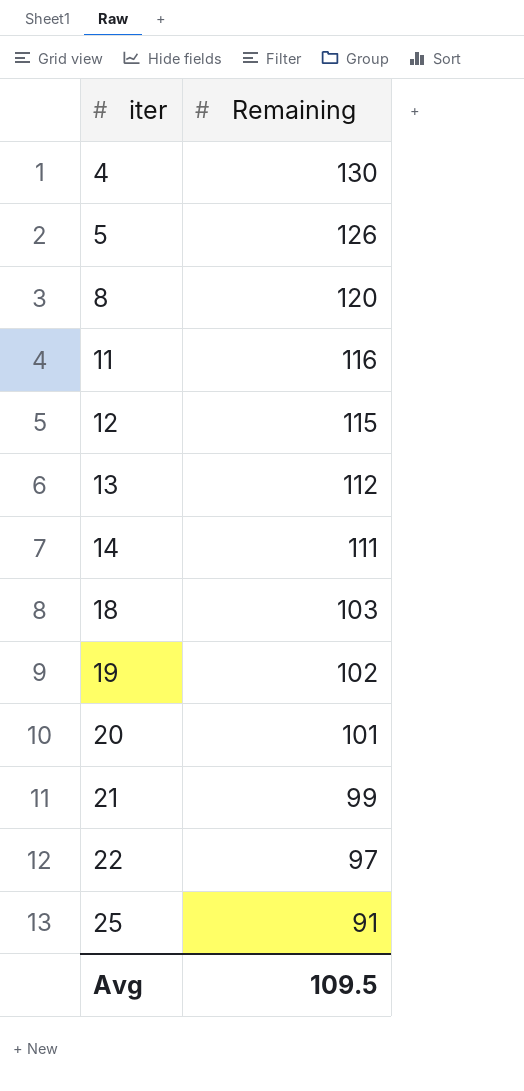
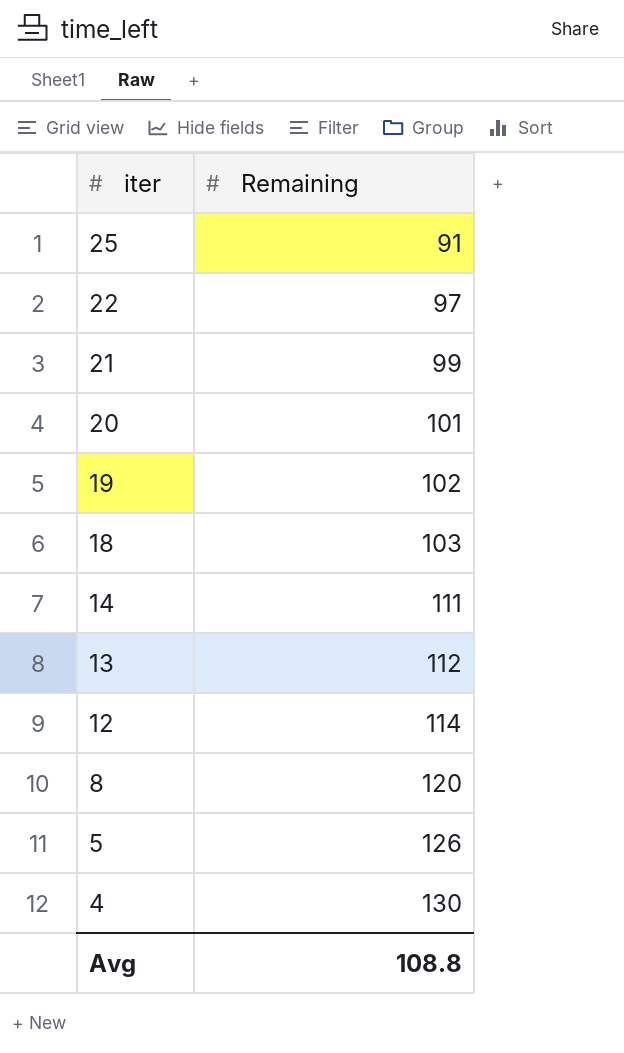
row order: iter ascending -> iter descending
row 11: 116 -> none
12 | Remaining: 115 -> 114
Avg | Remaining: 109.5 -> 108.8

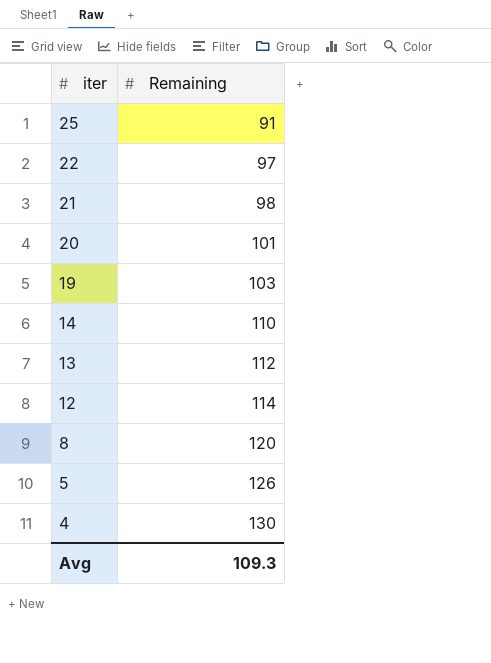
row 18: 103 -> none
21 | Remaining: 99 -> 98
19 | Remaining: 102 -> 103
14 | Remaining: 111 -> 110
Avg | Remaining: 108.8 -> 109.3

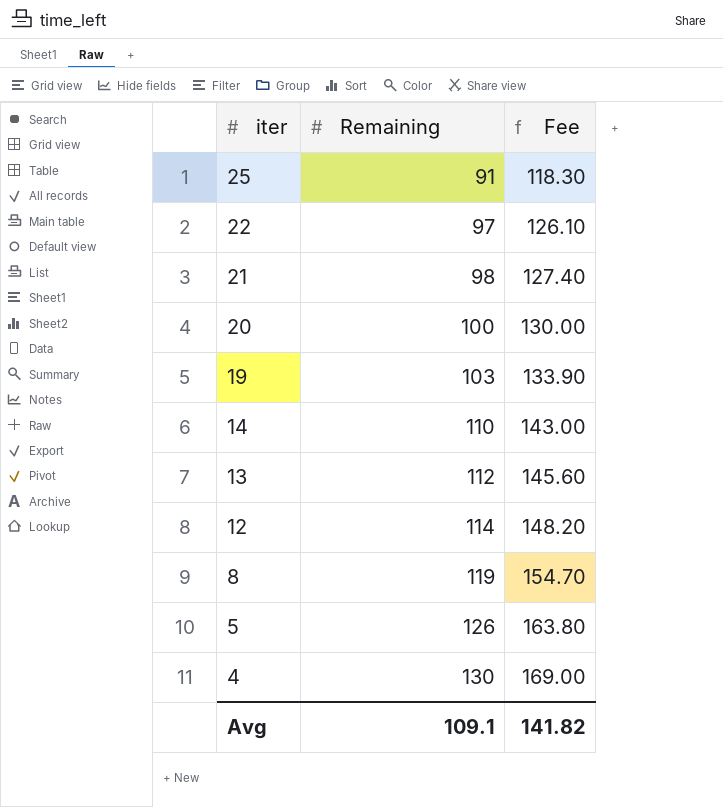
column Fee | formula: none -> [Remaining] * 1.3
20 | Remaining: 101 -> 100
8 | Remaining: 120 -> 119
Avg | Remaining: 109.3 -> 109.1

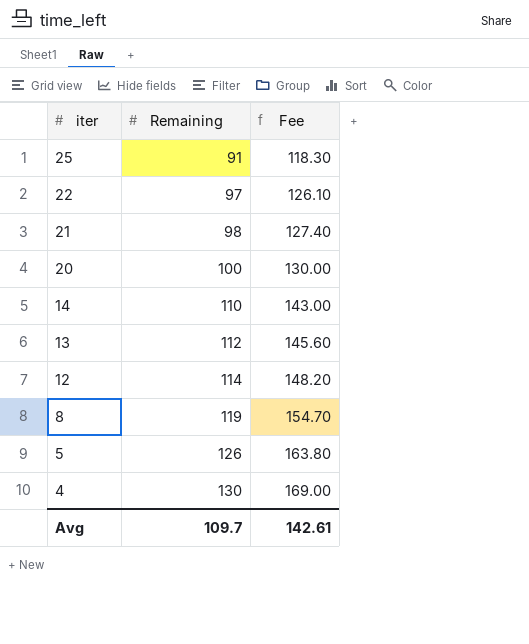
row 19: 103 | 133.90 -> none
Avg | Remaining: 109.1 -> 109.7
Avg | Fee: 141.82 -> 142.61

